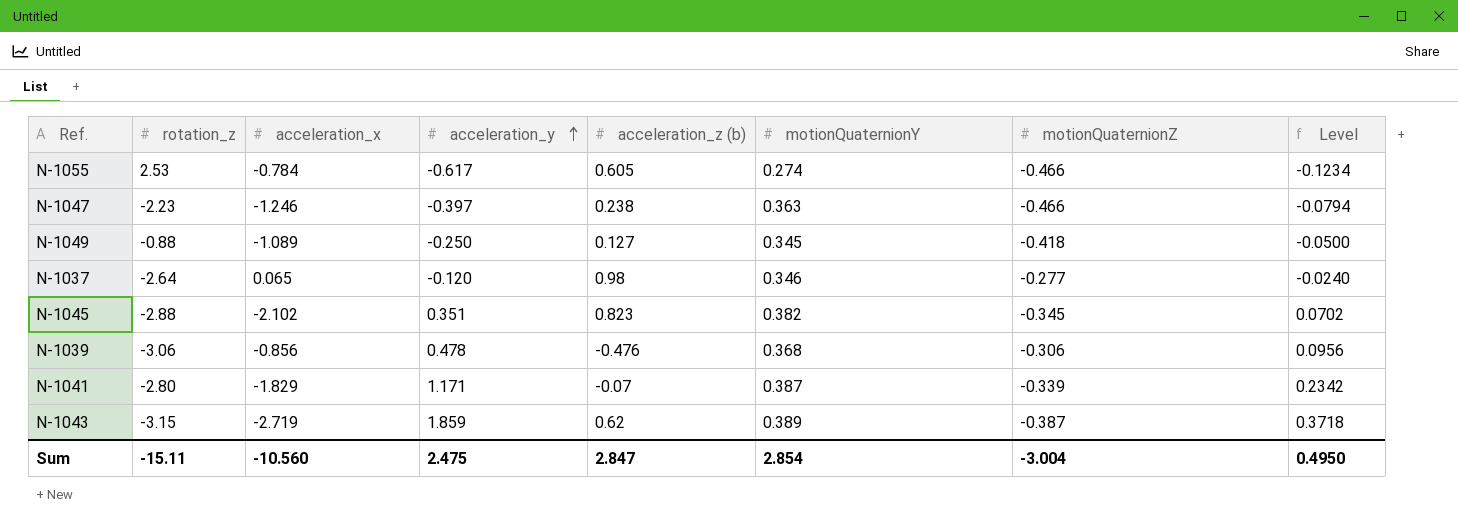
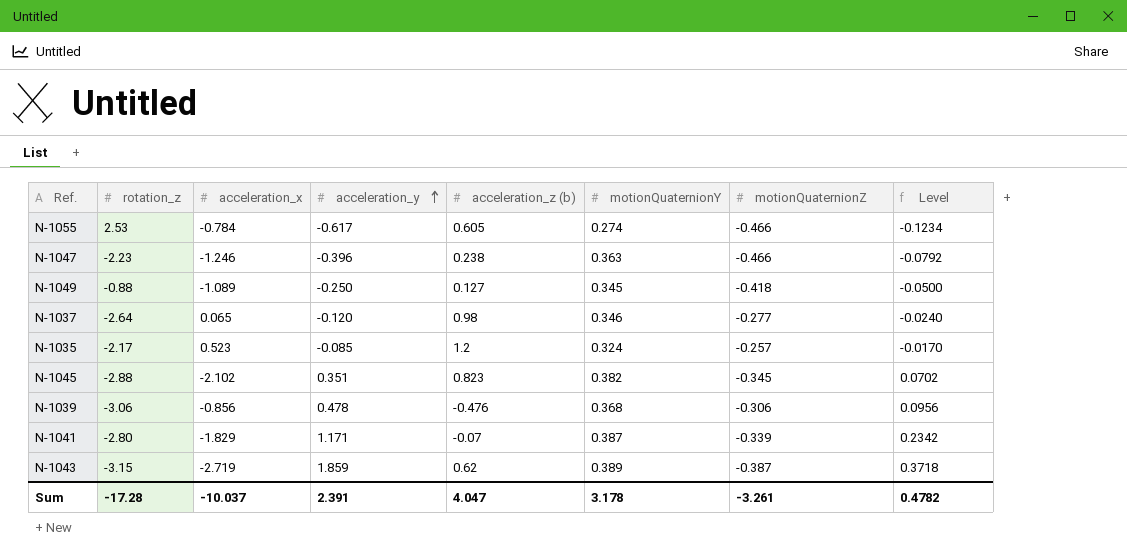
N-1047 | acceleration_y: -0.397 -> -0.396
N-1047 | Level: -0.0794 -> -0.0792
row N-1035: none -> -2.17 | 0.523 | -0.085 | 1.2 | 0.324 | -0.257 | -0.0170
Sum | rotation_z: -15.11 -> -17.28
Sum | acceleration_x: -10.560 -> -10.037
Sum | acceleration_y: 2.475 -> 2.391
Sum | acceleration_z (b): 2.847 -> 4.047
Sum | motionQuaternionY: 2.854 -> 3.178
Sum | motionQuaternionZ: -3.004 -> -3.261
Sum | Level: 0.4950 -> 0.4782

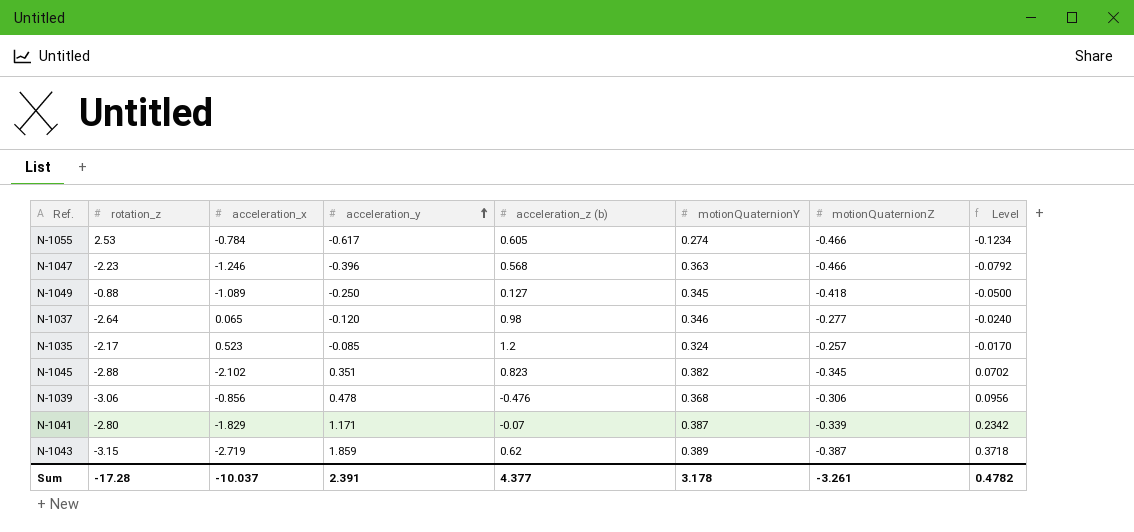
N-1047 | acceleration_z (b): 0.238 -> 0.568
Sum | acceleration_z (b): 4.047 -> 4.377

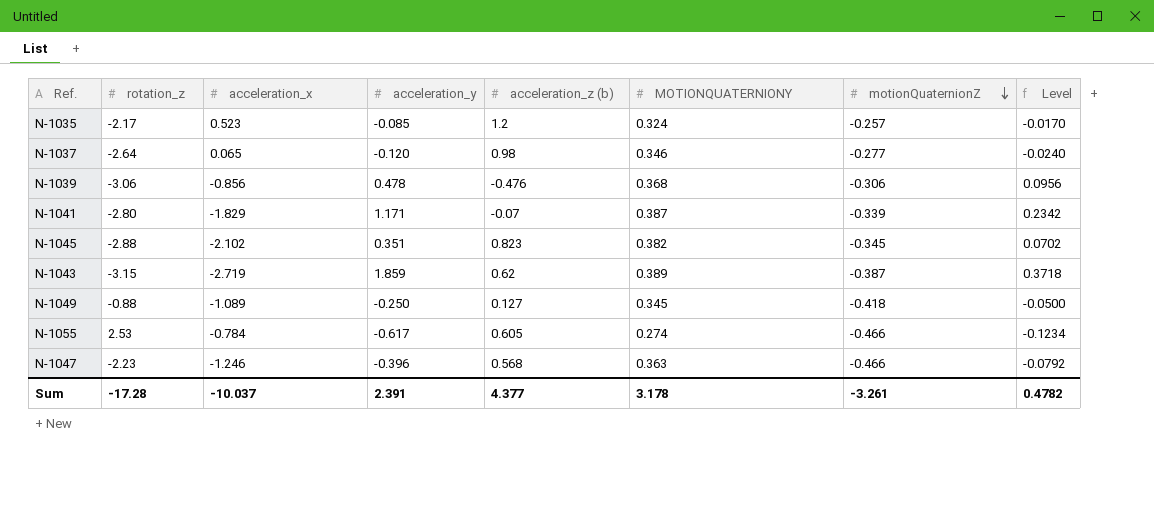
row order: acceleration_y ascending -> motionQuaternionZ descending
column name: motionQuaternionY -> MOTIONQUATERNIONY

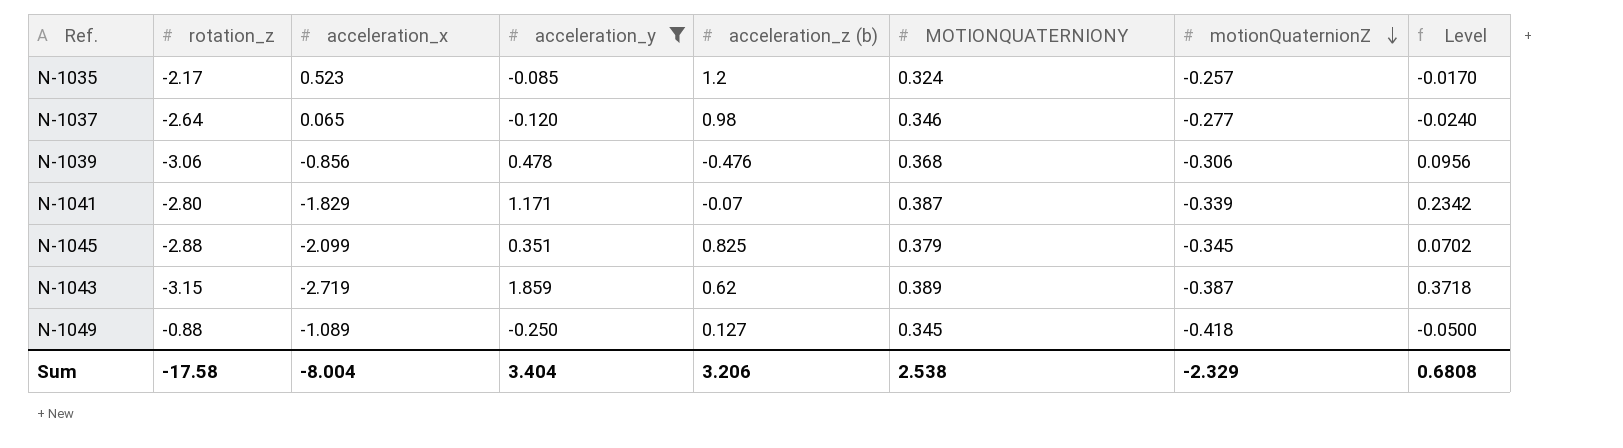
filter: none -> acceleration_y >= -0.250
N-1045 | acceleration_x: -2.102 -> -2.099
N-1045 | acceleration_z (b): 0.823 -> 0.825
N-1045 | MOTIONQUATERNIONY: 0.382 -> 0.379
Sum | rotation_z: -17.28 -> -17.58
Sum | acceleration_x: -10.037 -> -8.004
Sum | acceleration_y: 2.391 -> 3.404
Sum | acceleration_z (b): 4.377 -> 3.206
Sum | MOTIONQUATERNIONY: 3.178 -> 2.538
Sum | motionQuaternionZ: -3.261 -> -2.329
Sum | Level: 0.4782 -> 0.6808

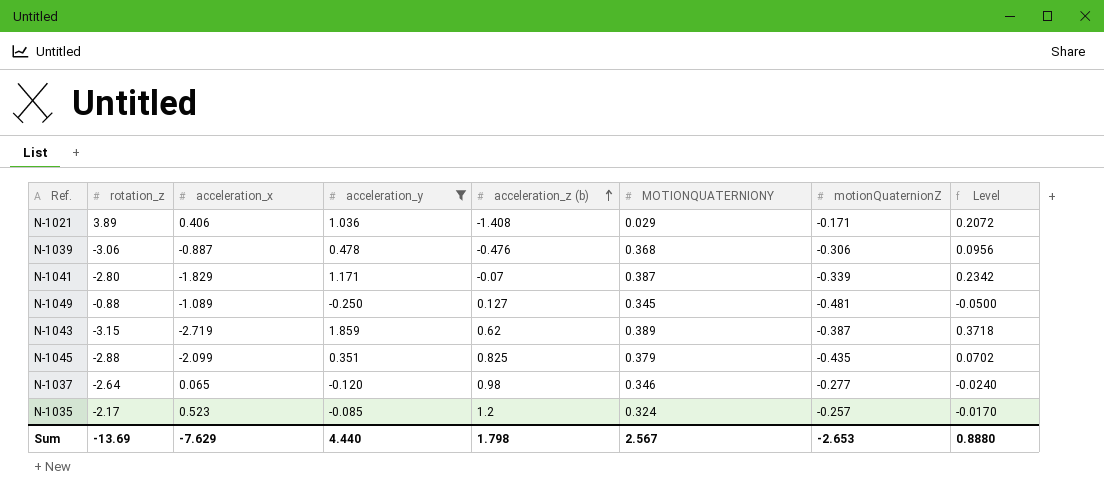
row order: motionQuaternionZ descending -> acceleration_z (b) ascending
row N-1021: none -> 3.89 | 0.406 | 1.036 | -1.408 | 0.029 | -0.171 | 0.2072
N-1039 | acceleration_x: -0.856 -> -0.887
N-1049 | motionQuaternionZ: -0.418 -> -0.481
N-1045 | motionQuaternionZ: -0.345 -> -0.435
Sum | rotation_z: -17.58 -> -13.69
Sum | acceleration_x: -8.004 -> -7.629
Sum | acceleration_y: 3.404 -> 4.440
Sum | acceleration_z (b): 3.206 -> 1.798
Sum | MOTIONQUATERNIONY: 2.538 -> 2.567
Sum | motionQuaternionZ: -2.329 -> -2.653
Sum | Level: 0.6808 -> 0.8880

